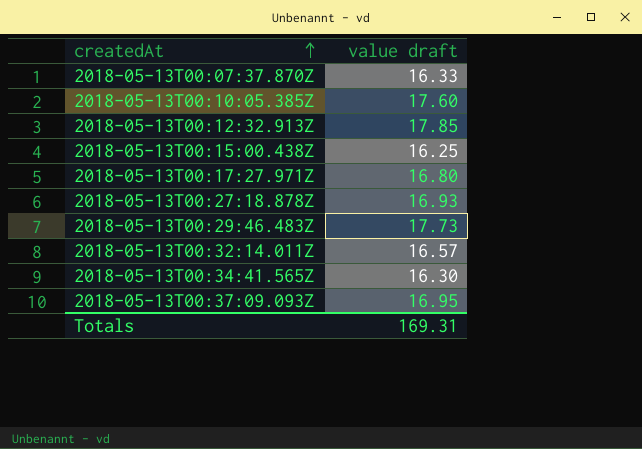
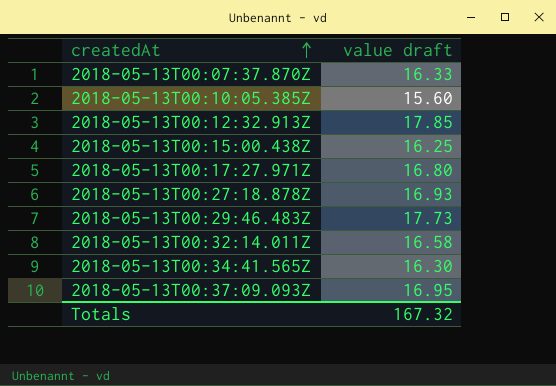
2018-05-13T00:10:05.385Z | value draft: 17.60 -> 15.60
2018-05-13T00:32:14.011Z | value draft: 16.57 -> 16.58
Totals | value draft: 169.31 -> 167.32

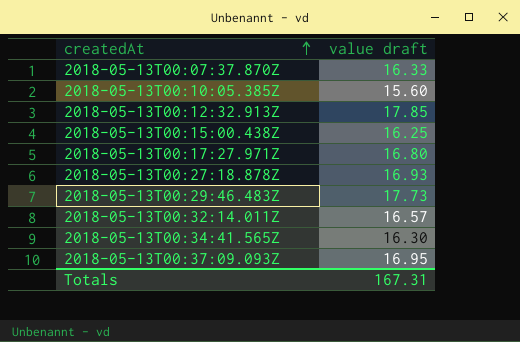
2018-05-13T00:32:14.011Z | value draft: 16.58 -> 16.57
Totals | value draft: 167.32 -> 167.31

